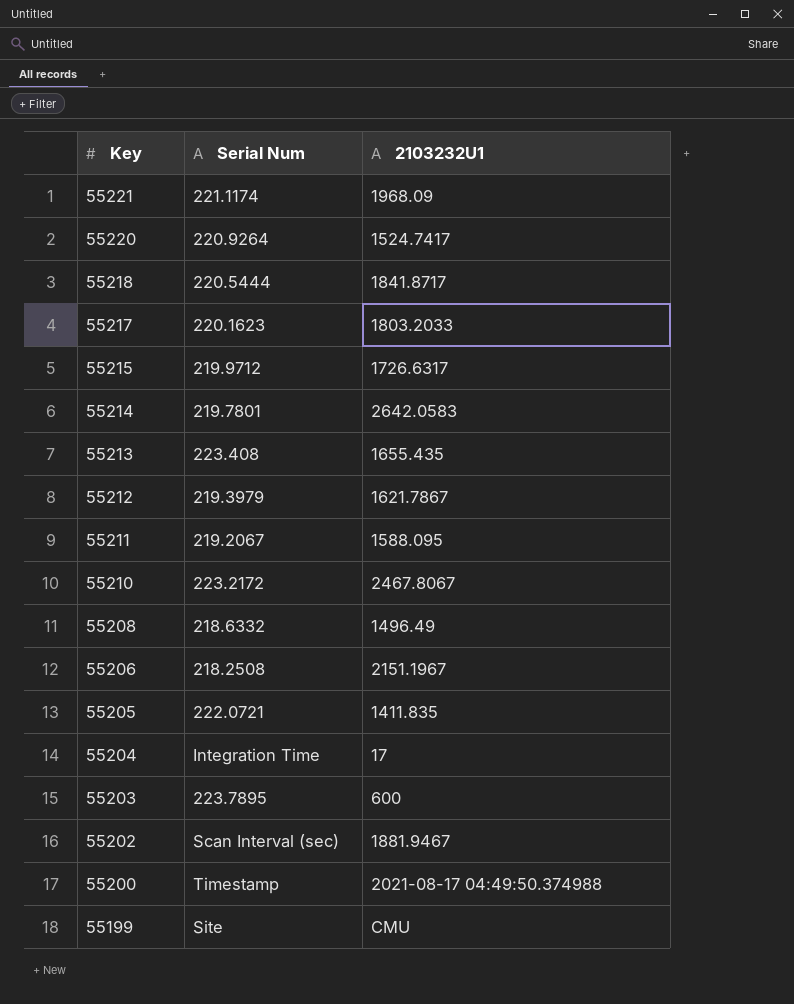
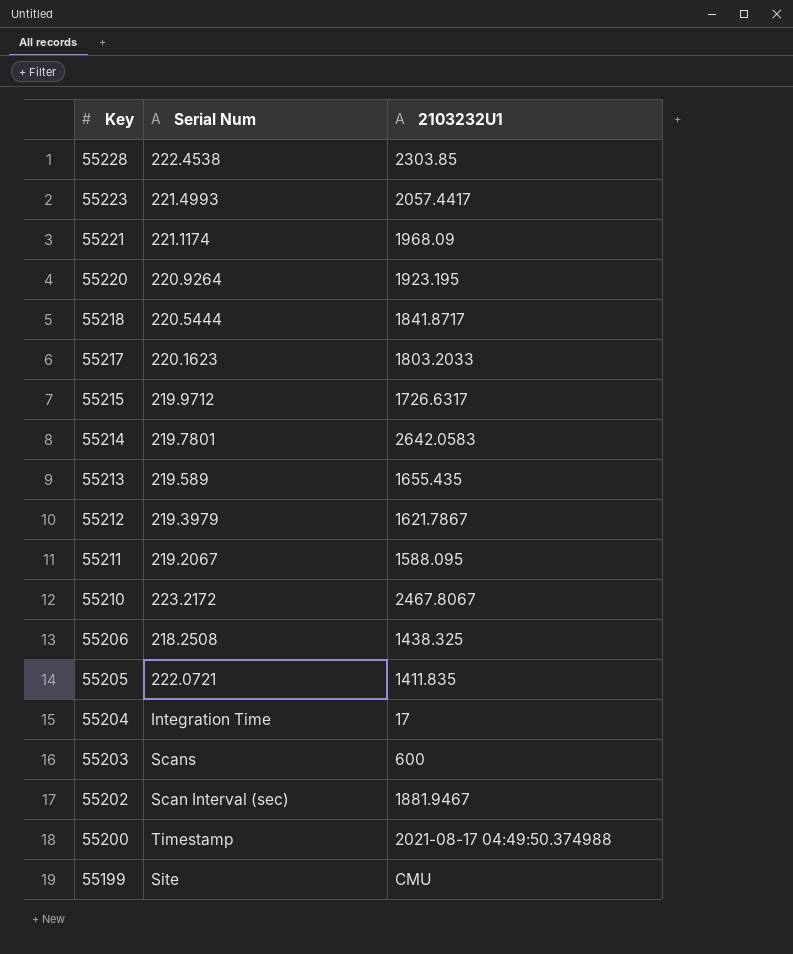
row 55208: 218.6332 | 1496.49 -> none
row 55228: none -> 222.4538 | 2303.85
row 55223: none -> 221.4993 | 2057.4417
55220 | 2103232U1: 1524.7417 -> 1923.195
55213 | Serial Num: 223.408 -> 219.589
55206 | 2103232U1: 2151.1967 -> 1438.325
55203 | Serial Num: 223.7895 -> Scans

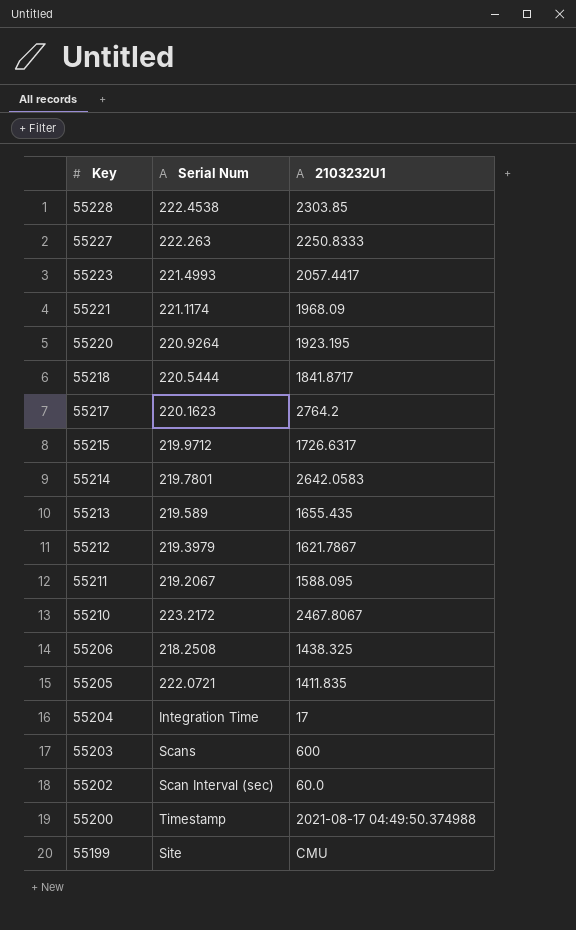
row 55227: none -> 222.263 | 2250.8333
55217 | 2103232U1: 1803.2033 -> 2764.2
55202 | 2103232U1: 1881.9467 -> 60.0

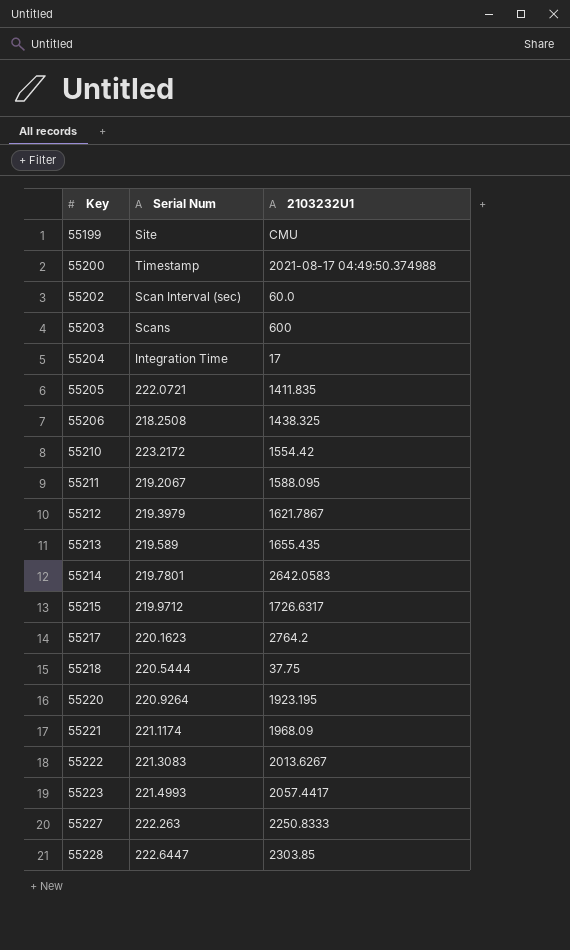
row order: Key descending -> Key ascending
55210 | 2103232U1: 2467.8067 -> 1554.42
55218 | 2103232U1: 1841.8717 -> 37.75
row 55222: none -> 221.3083 | 2013.6267
55228 | Serial Num: 222.4538 -> 222.6447

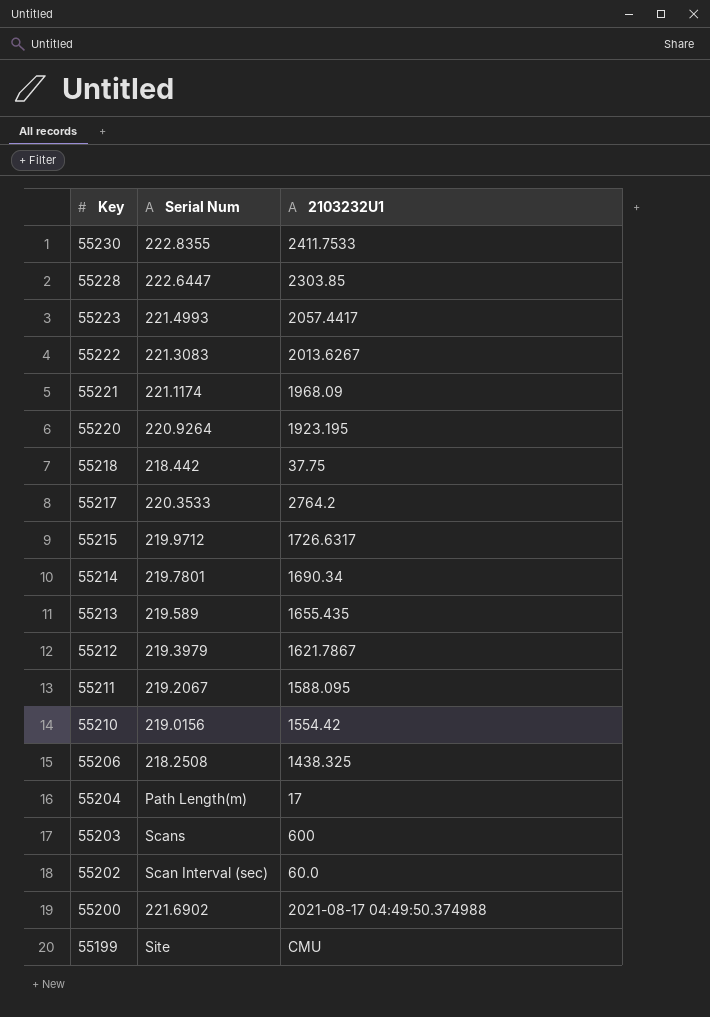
row order: Key ascending -> Key descending
row 55205: 222.0721 | 1411.835 -> none
row 55227: 222.263 | 2250.8333 -> none
row 55230: none -> 222.8355 | 2411.7533
55218 | Serial Num: 220.5444 -> 218.442
55217 | Serial Num: 220.1623 -> 220.3533
55214 | 2103232U1: 2642.0583 -> 1690.34
55210 | Serial Num: 223.2172 -> 219.0156
55204 | Serial Num: Integration Time -> Path Length(m)
55200 | Serial Num: Timestamp -> 221.6902

